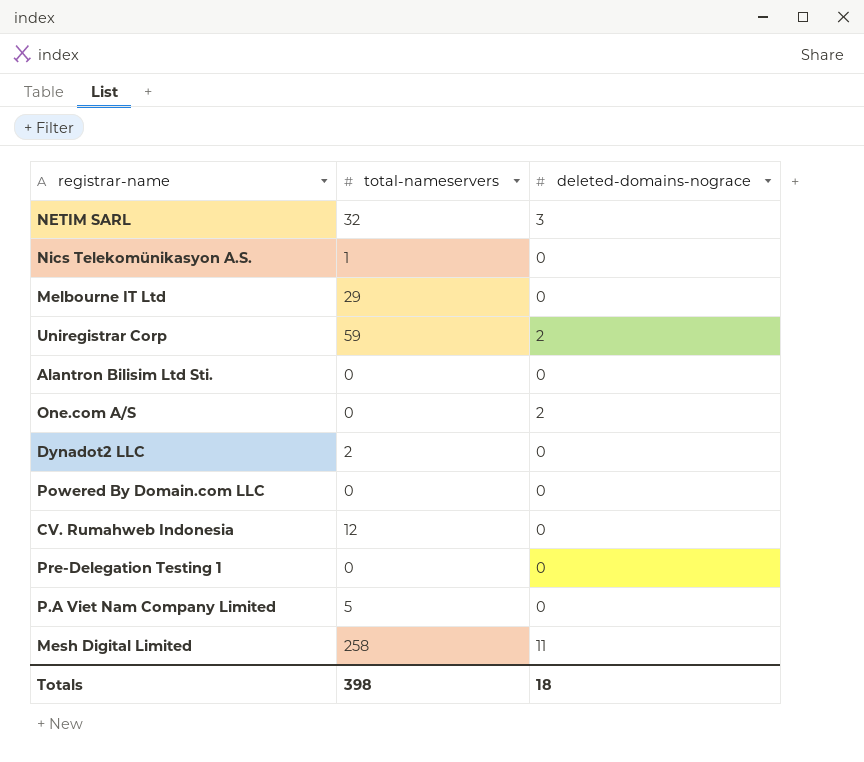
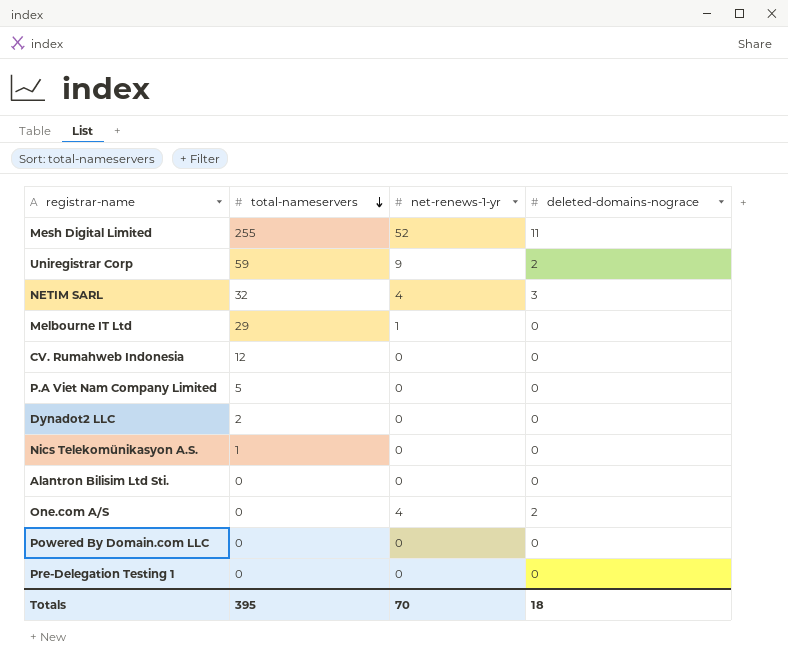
row order: none -> total-nameservers descending
column net-renews-1-yr | position: none -> 3
Mesh Digital Limited | total-nameservers: 258 -> 255
Totals | total-nameservers: 398 -> 395

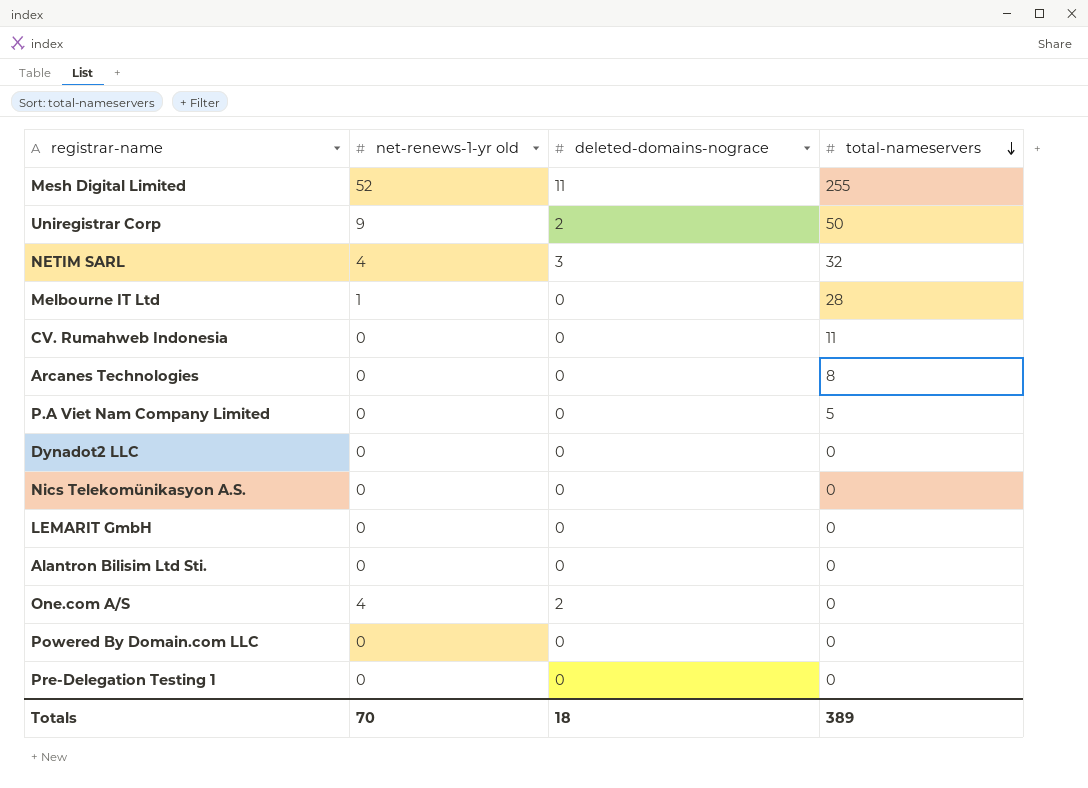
column name: net-renews-1-yr -> net-renews-1-yr old
column total-nameservers | position: 2 -> 4
Uniregistrar Corp | total-nameservers: 59 -> 50
Melbourne IT Ltd | total-nameservers: 29 -> 28
CV. Rumahweb Indonesia | total-nameservers: 12 -> 11
row Arcanes Technologies: none -> 0 | 0 | 8
Dynadot2 LLC | total-nameservers: 2 -> 0
Nics Telekomünikasyon A.S. | total-nameservers: 1 -> 0
row LEMARIT GmbH: none -> 0 | 0 | 0
Totals | total-nameservers: 395 -> 389

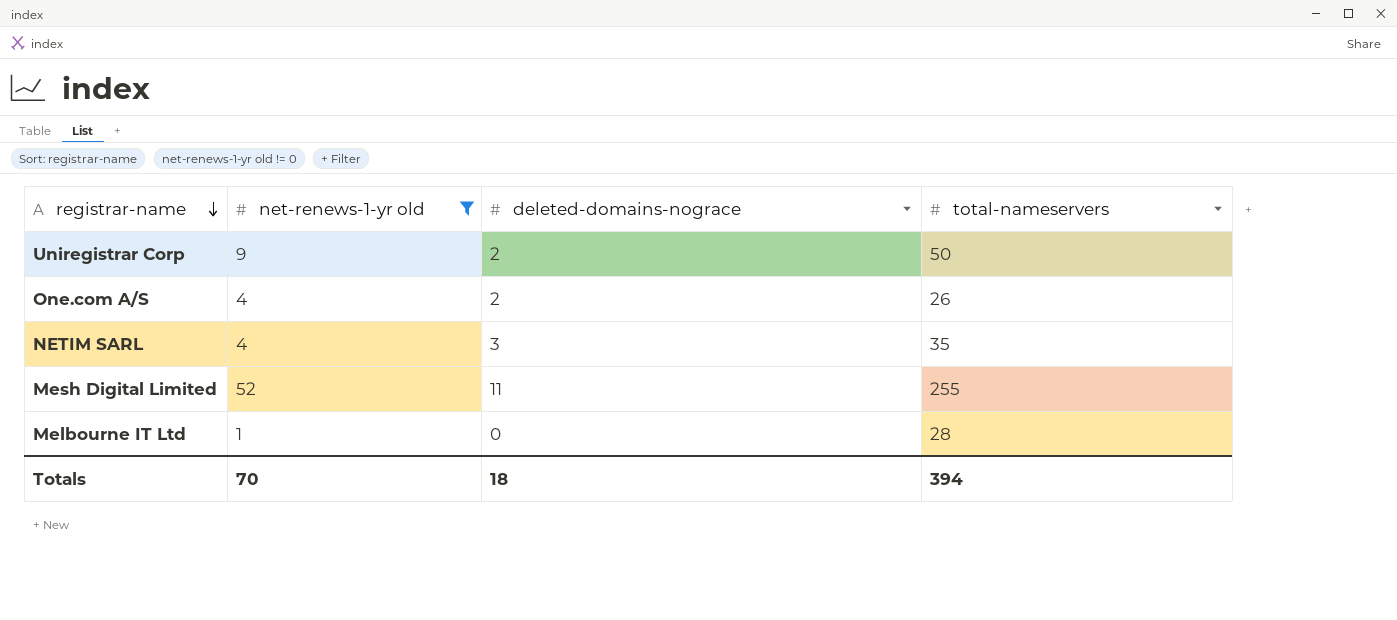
filter: none -> net-renews-1-yr old != 0
row order: total-nameservers descending -> registrar-name descending
One.com A/S | total-nameservers: 0 -> 26
NETIM SARL | total-nameservers: 32 -> 35
Totals | total-nameservers: 389 -> 394

